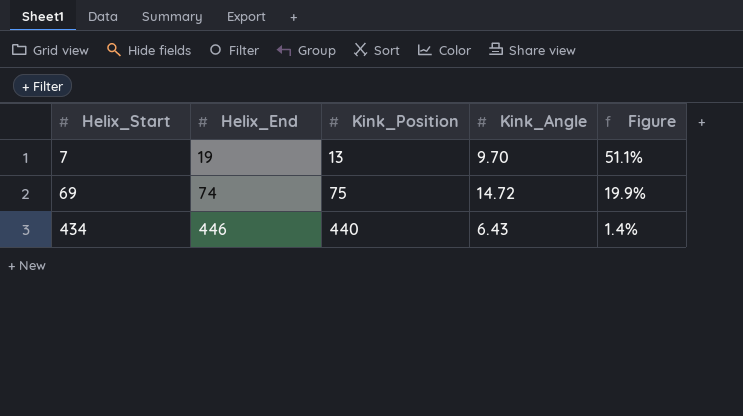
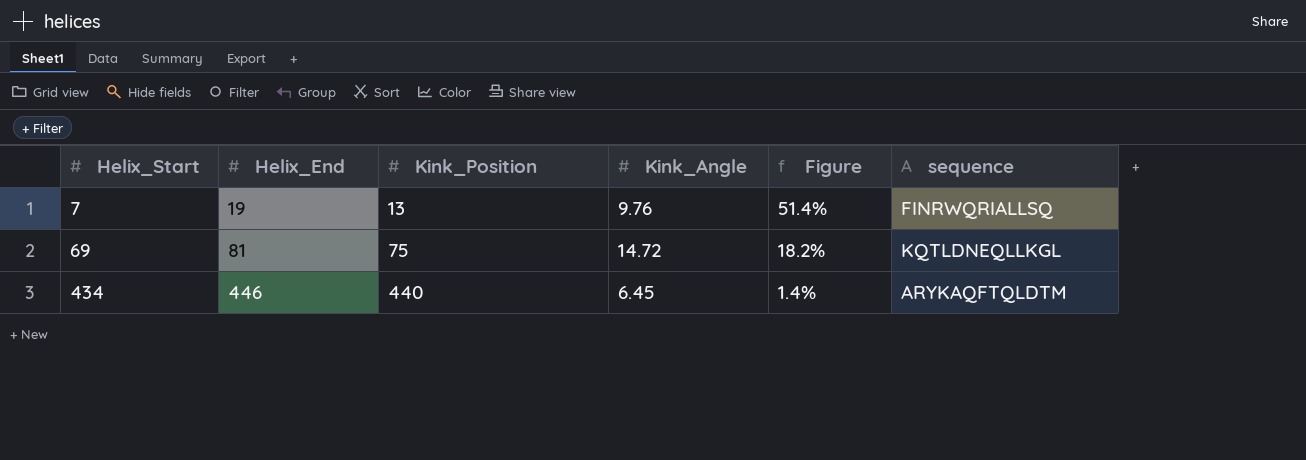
column sequence | position: none -> 6
7 | Kink_Angle: 9.70 -> 9.76
7 | Figure: 51.1% -> 51.4%
69 | Helix_End: 74 -> 81
69 | Figure: 19.9% -> 18.2%
434 | Kink_Angle: 6.43 -> 6.45

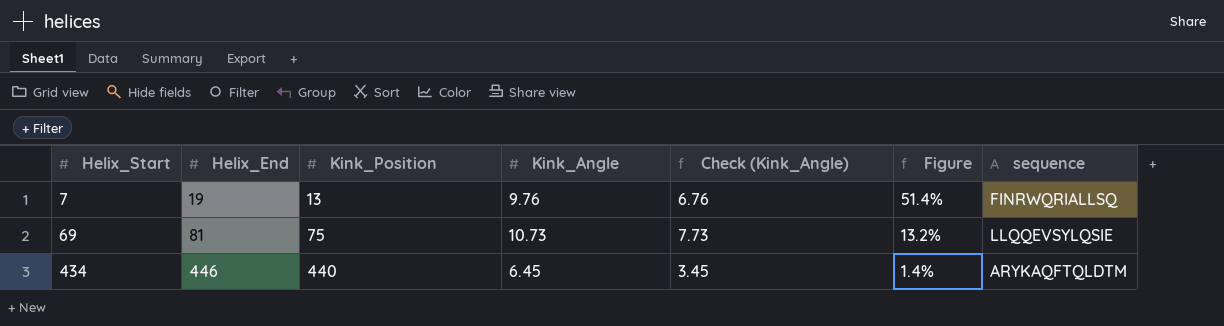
column Check (Kink_Angle) | formula: none -> [Kink_Angle] - 3
69 | Kink_Angle: 14.72 -> 10.73
69 | Figure: 18.2% -> 13.2%
69 | sequence: KQTLDNEQLLKGL -> LLQQEVSYLQSIE

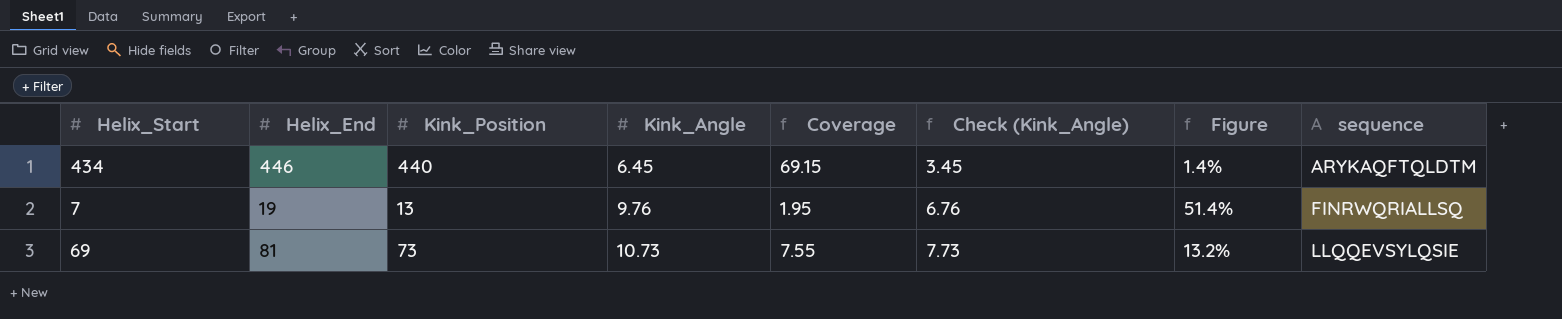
row order: Helix_Start ascending -> Kink_Angle ascending
column Coverage | formula: none -> [Helix_End] / [Kink_Angle]
69 | Kink_Position: 75 -> 73

